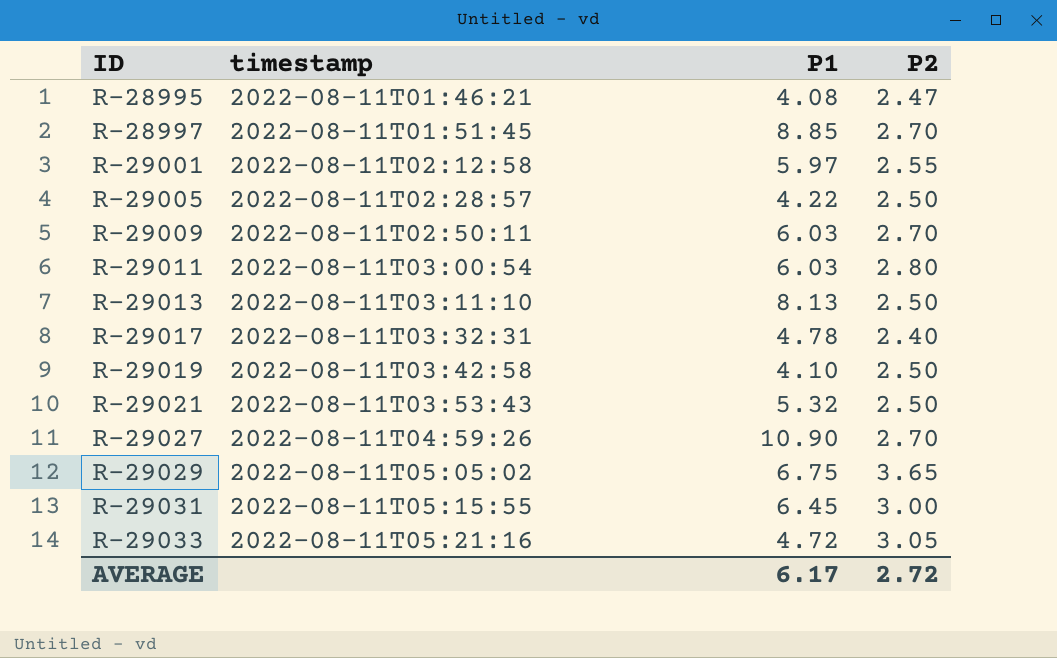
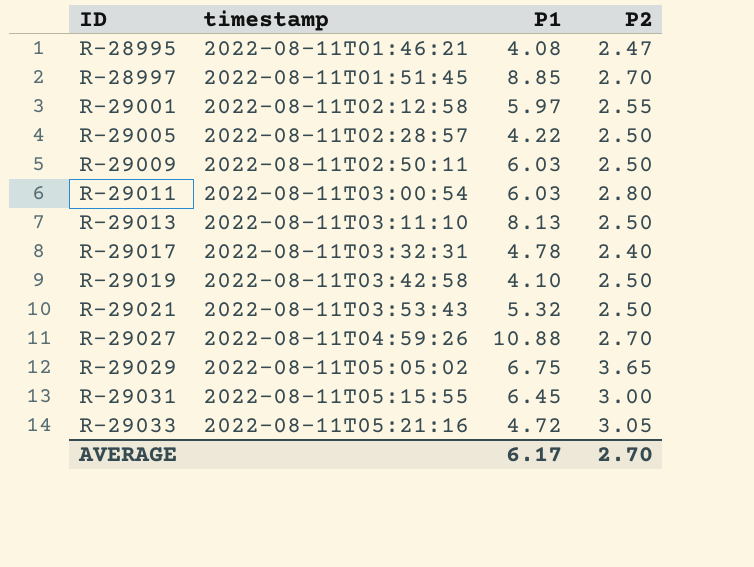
R-29009 | P2: 2.70 -> 2.50
R-29027 | P1: 10.90 -> 10.88
AVERAGE | P2: 2.72 -> 2.70

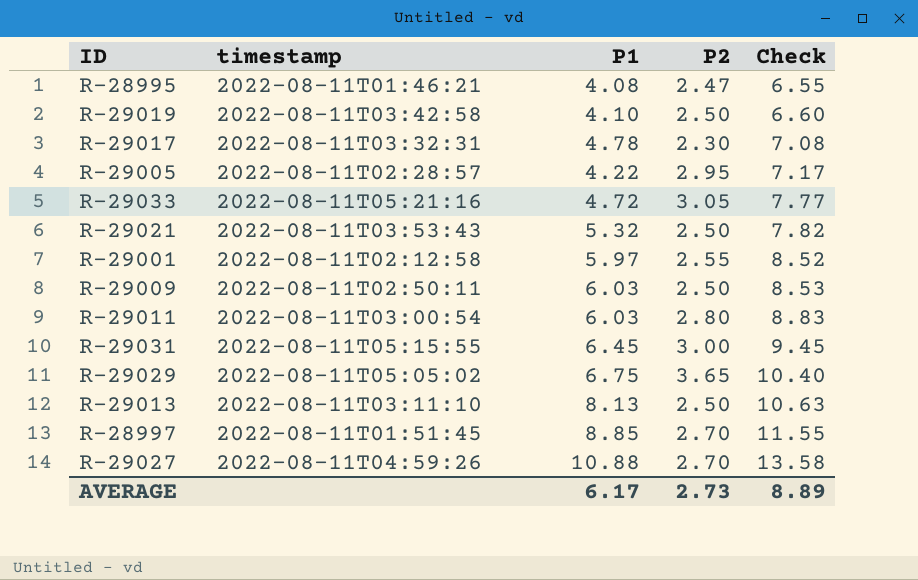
row order: ID ascending -> Check ascending
column Check | formula: none -> [P1] + [P2]
R-29017 | P2: 2.40 -> 2.30
R-29005 | P2: 2.50 -> 2.95
AVERAGE | P2: 2.70 -> 2.73

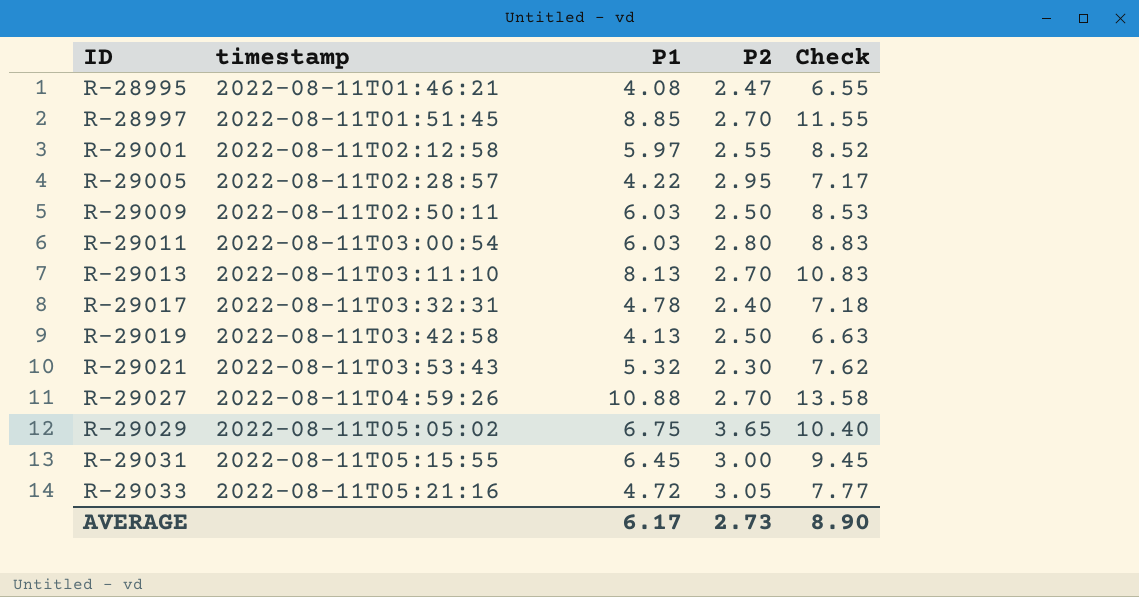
row order: Check ascending -> ID ascending
R-29013 | P2: 2.50 -> 2.70
R-29013 | Check: 10.63 -> 10.83
R-29017 | P2: 2.30 -> 2.40
R-29017 | Check: 7.08 -> 7.18
R-29019 | P1: 4.10 -> 4.13
R-29019 | Check: 6.60 -> 6.63
R-29021 | P2: 2.50 -> 2.30
R-29021 | Check: 7.82 -> 7.62
AVERAGE | Check: 8.89 -> 8.90

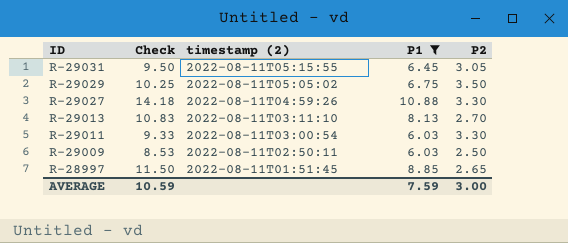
filter: none -> P1 >= 6.03
row order: ID ascending -> ID descending
column Check | position: 5 -> 2
column name: timestamp -> timestamp (2)
R-29031 | Check: 9.45 -> 9.50
R-29031 | P2: 3.00 -> 3.05
R-29029 | Check: 10.40 -> 10.25
R-29029 | P2: 3.65 -> 3.50
R-29027 | Check: 13.58 -> 14.18
R-29027 | P2: 2.70 -> 3.30
R-29011 | Check: 8.83 -> 9.33
R-29011 | P2: 2.80 -> 3.30
R-28997 | Check: 11.55 -> 11.50
R-28997 | P2: 2.70 -> 2.65
AVERAGE | Check: 8.90 -> 10.59
AVERAGE | P1: 6.17 -> 7.59
AVERAGE | P2: 2.73 -> 3.00

